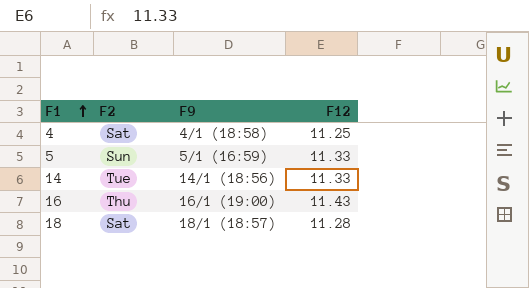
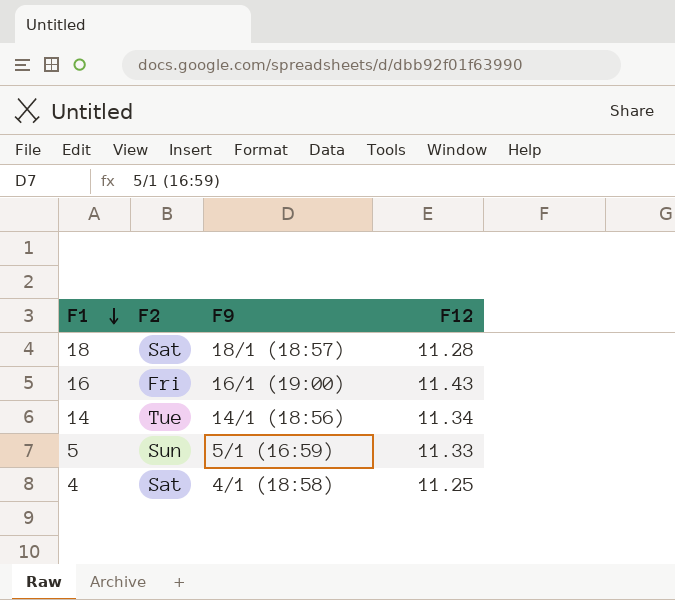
row order: F1 ascending -> F1 descending
16 | F2: Thu -> Fri
14 | F12: 11.33 -> 11.34

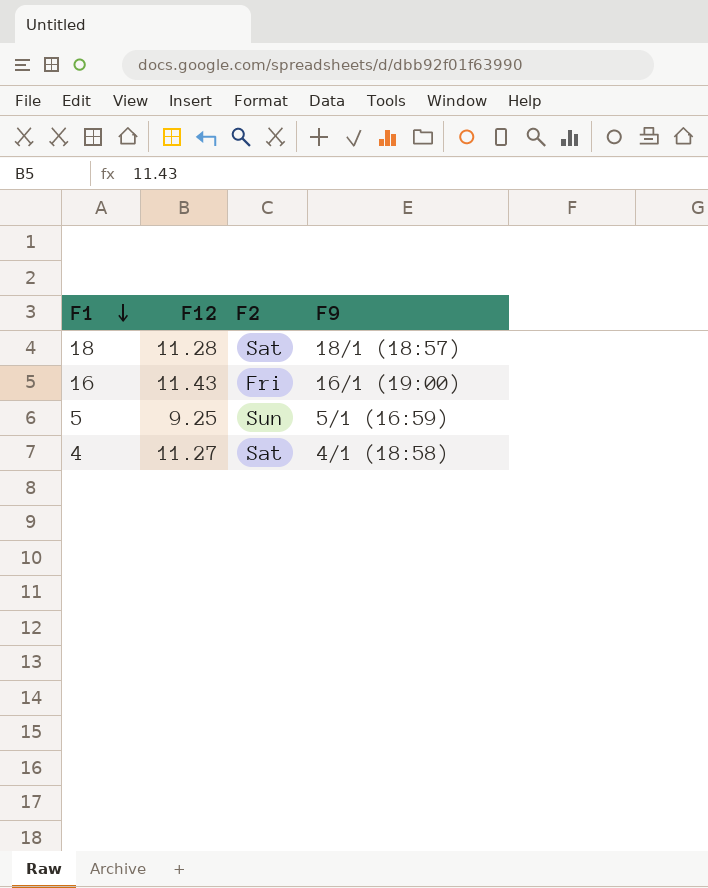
column F12 | position: 4 -> 2
row 14: Tue | 14/1 (18:56) | 11.34 -> none
5 | F12: 11.33 -> 9.25
4 | F12: 11.25 -> 11.27

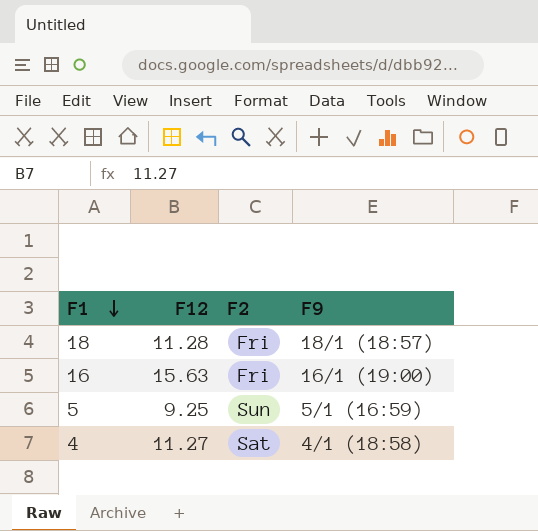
18 | F2: Sat -> Fri
16 | F12: 11.43 -> 15.63

